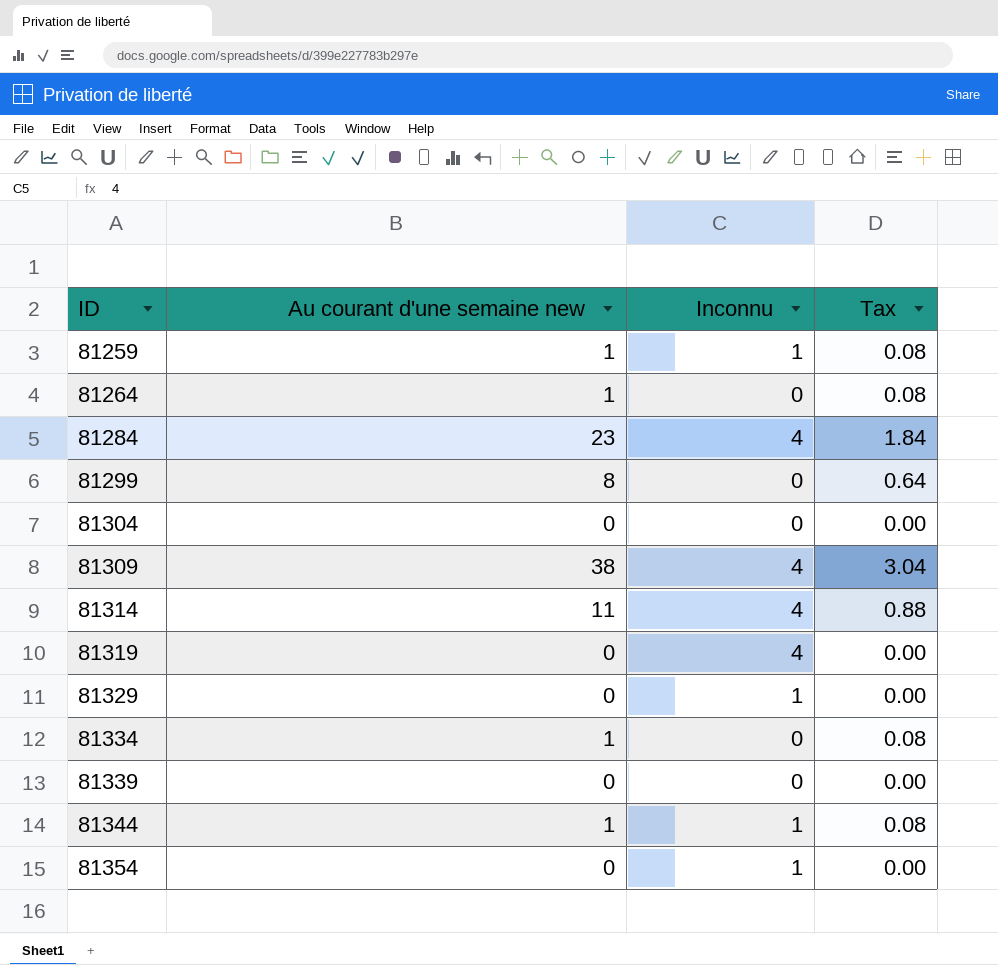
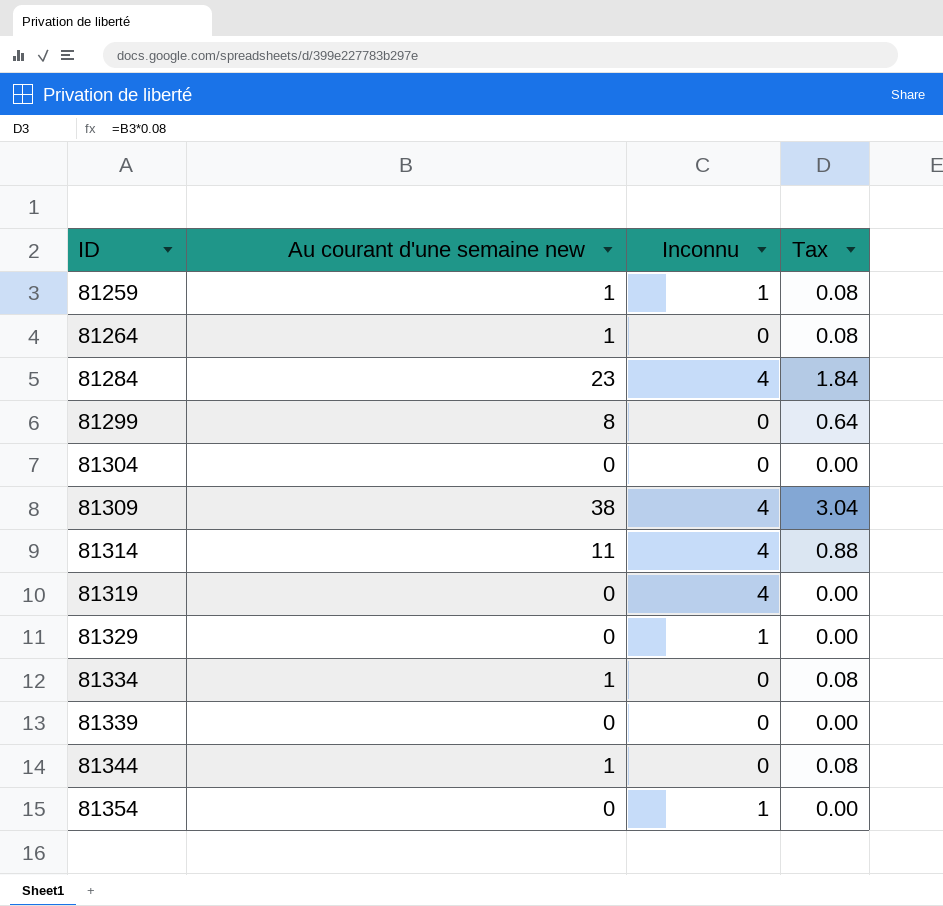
81344 | Inconnu: 1 -> 0

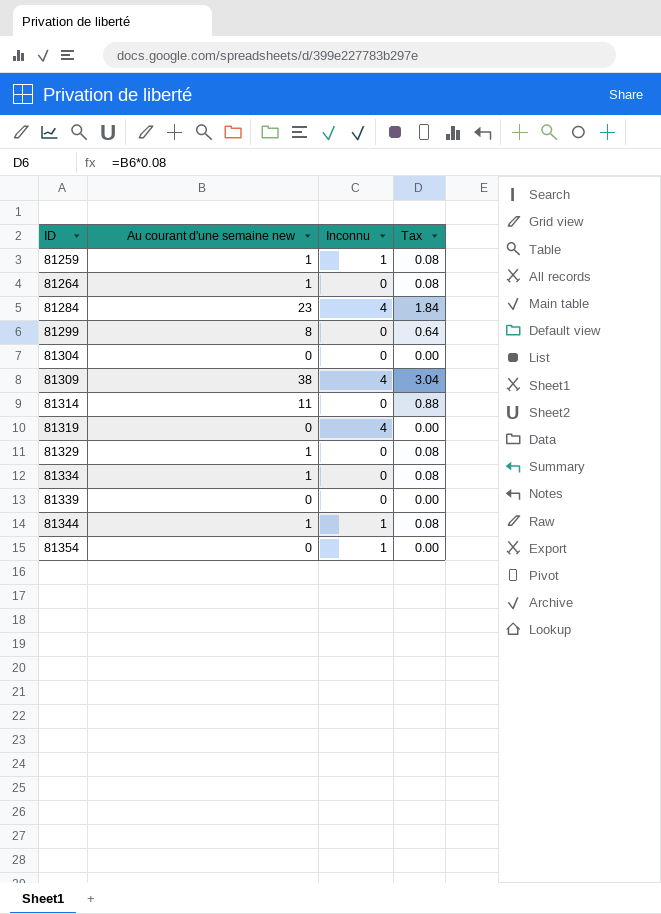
81314 | Inconnu: 4 -> 0
81329 | Au courant d'une semaine new: 0 -> 1
81329 | Inconnu: 1 -> 0
81329 | Tax: 0.00 -> 0.08
81344 | Inconnu: 0 -> 1

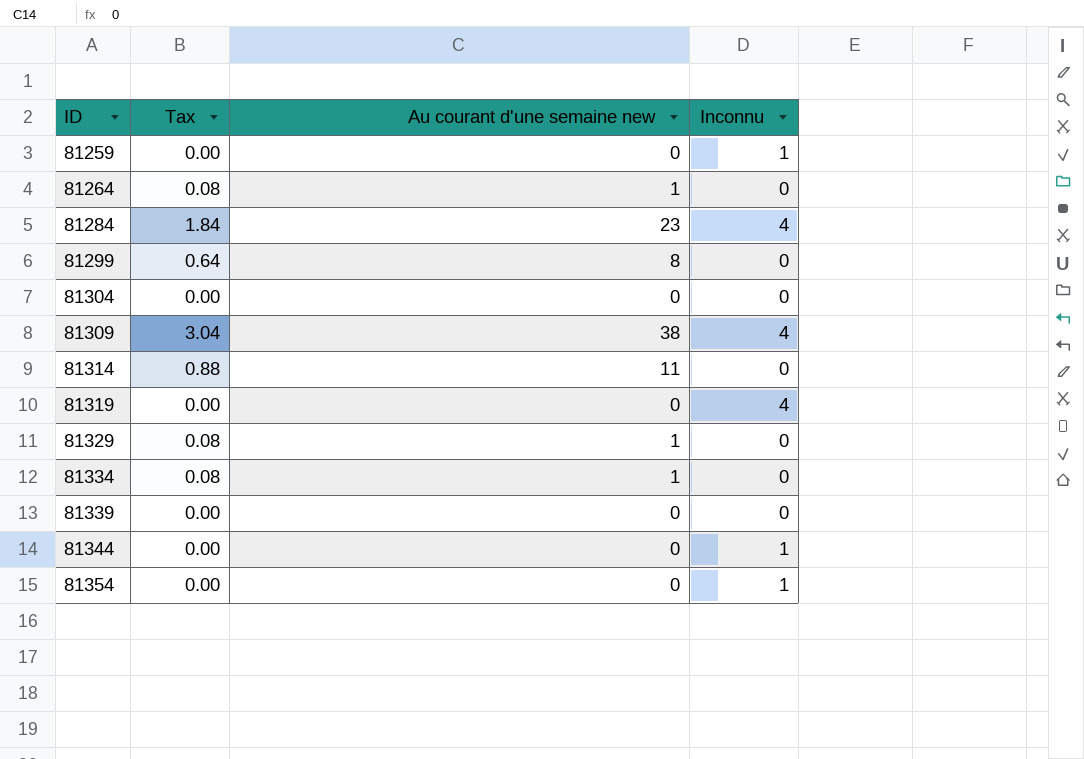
column Tax | position: 4 -> 2
81259 | Tax: 0.08 -> 0.00
81259 | Au courant d'une semaine new: 1 -> 0
81344 | Tax: 0.08 -> 0.00
81344 | Au courant d'une semaine new: 1 -> 0

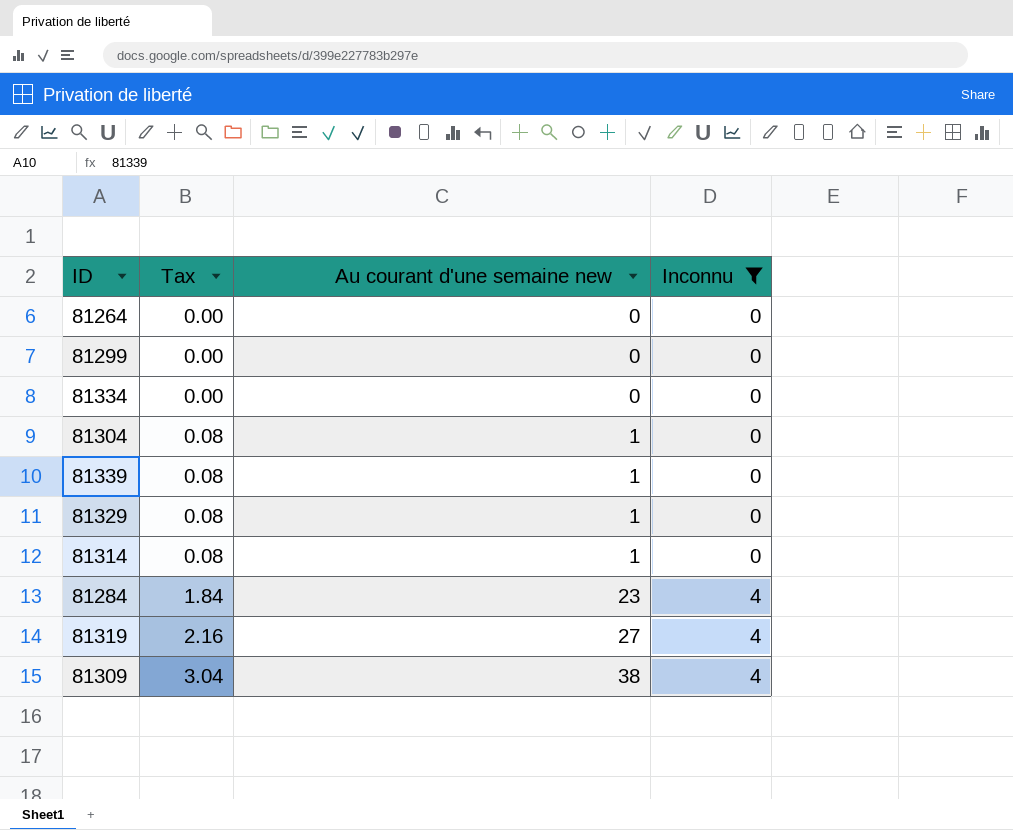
filter: none -> Inconnu != 1
row order: ID ascending -> Tax ascending
81264 | Tax: 0.08 -> 0.00
81264 | Au courant d'une semaine new: 1 -> 0
81299 | Tax: 0.64 -> 0.00
81299 | Au courant d'une semaine new: 8 -> 0
81334 | Tax: 0.08 -> 0.00
81334 | Au courant d'une semaine new: 1 -> 0
81304 | Tax: 0.00 -> 0.08
81304 | Au courant d'une semaine new: 0 -> 1
81339 | Tax: 0.00 -> 0.08
81339 | Au courant d'une semaine new: 0 -> 1
81314 | Tax: 0.88 -> 0.08
81314 | Au courant d'une semaine new: 11 -> 1
81319 | Tax: 0.00 -> 2.16
81319 | Au courant d'une semaine new: 0 -> 27

